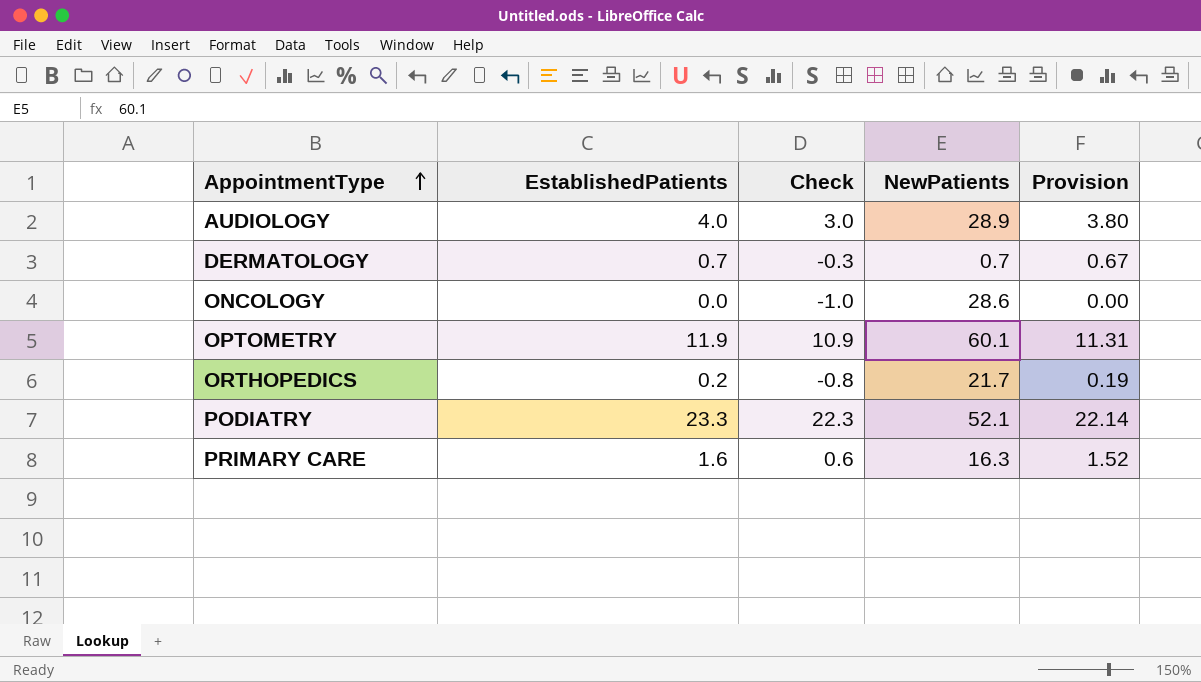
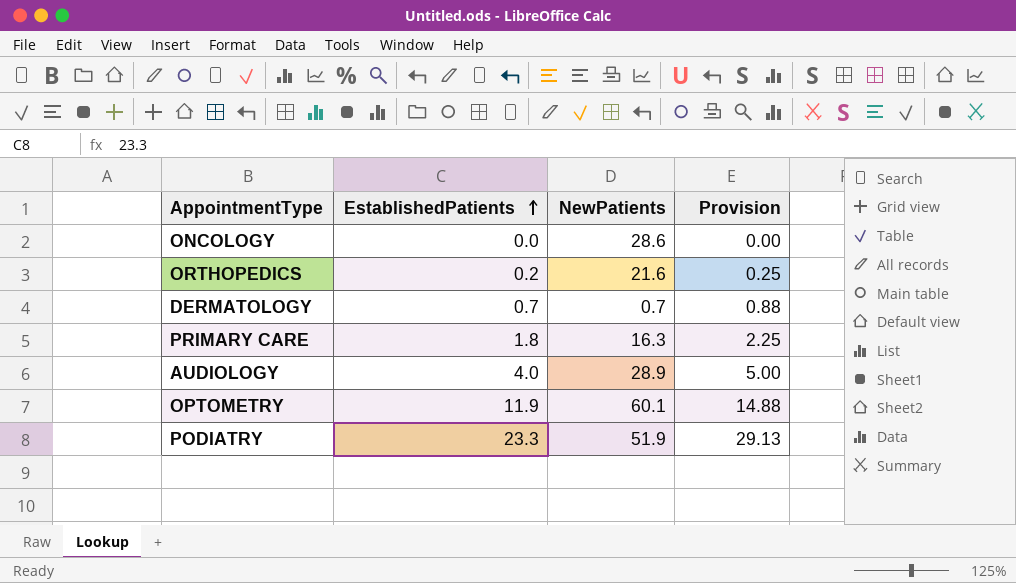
row order: AppointmentType ascending -> EstablishedPatients ascending
column Check | formula: [EstablishedPatients] - 1 -> none
column Provision | formula: [EstablishedPatients] * 0.95 -> [EstablishedPatients] * 1.25
ORTHOPEDICS | NewPatients: 21.7 -> 21.6
PRIMARY CARE | EstablishedPatients: 1.6 -> 1.8
PODIATRY | NewPatients: 52.1 -> 51.9

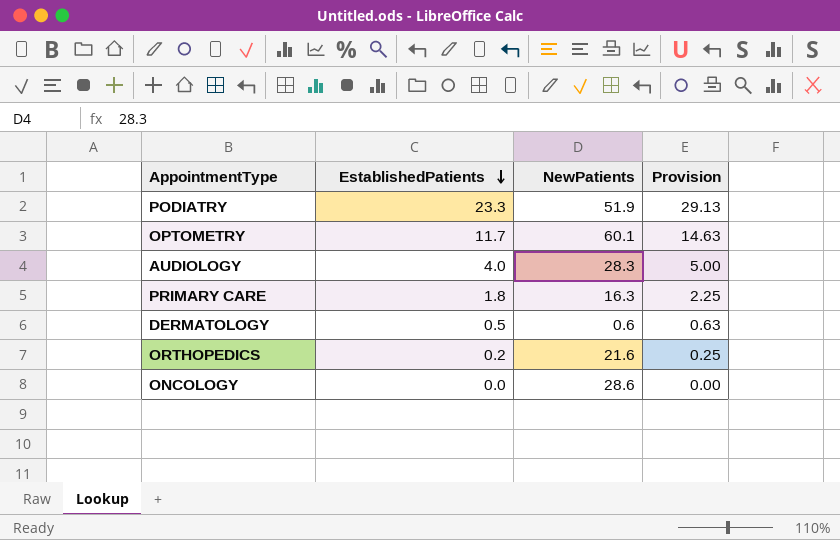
row order: EstablishedPatients ascending -> EstablishedPatients descending
OPTOMETRY | EstablishedPatients: 11.9 -> 11.7
OPTOMETRY | Provision: 14.88 -> 14.63
AUDIOLOGY | NewPatients: 28.9 -> 28.3
DERMATOLOGY | EstablishedPatients: 0.7 -> 0.5
DERMATOLOGY | NewPatients: 0.7 -> 0.6
DERMATOLOGY | Provision: 0.88 -> 0.63

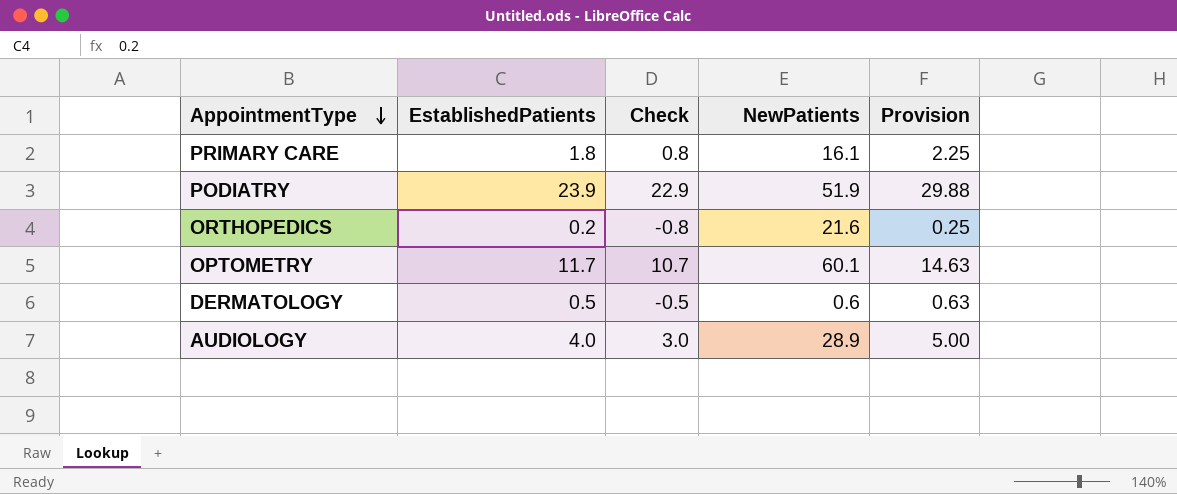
row order: EstablishedPatients descending -> AppointmentType descending
column Check | formula: none -> [EstablishedPatients] - 1
row ONCOLOGY: 0.0 | 28.6 | 0.00 -> none
PRIMARY CARE | NewPatients: 16.3 -> 16.1
PODIATRY | EstablishedPatients: 23.3 -> 23.9
PODIATRY | Provision: 29.13 -> 29.88
AUDIOLOGY | NewPatients: 28.3 -> 28.9

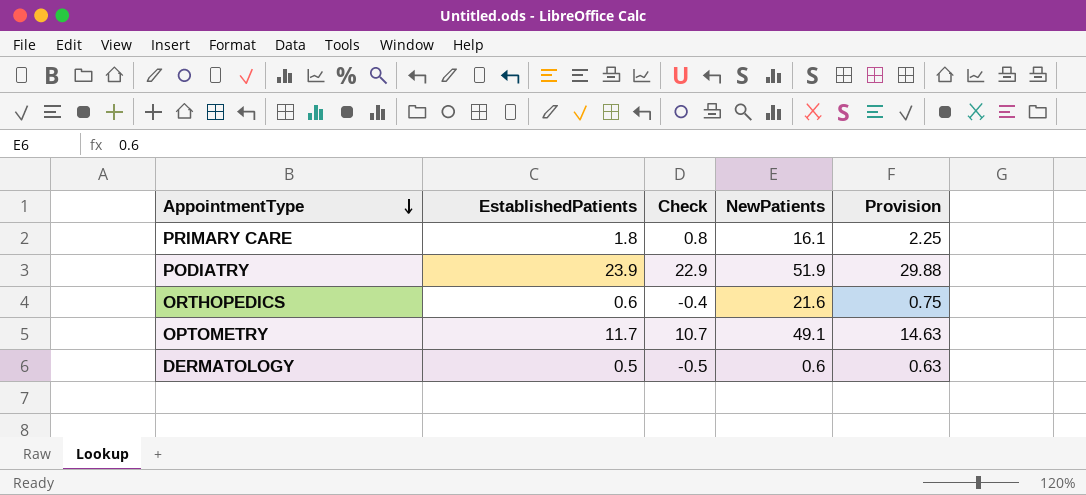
row AUDIOLOGY: 4.0 | 3.0 | 28.9 | 5.00 -> none
ORTHOPEDICS | EstablishedPatients: 0.2 -> 0.6
ORTHOPEDICS | Check: -0.8 -> -0.4
ORTHOPEDICS | Provision: 0.25 -> 0.75
OPTOMETRY | NewPatients: 60.1 -> 49.1

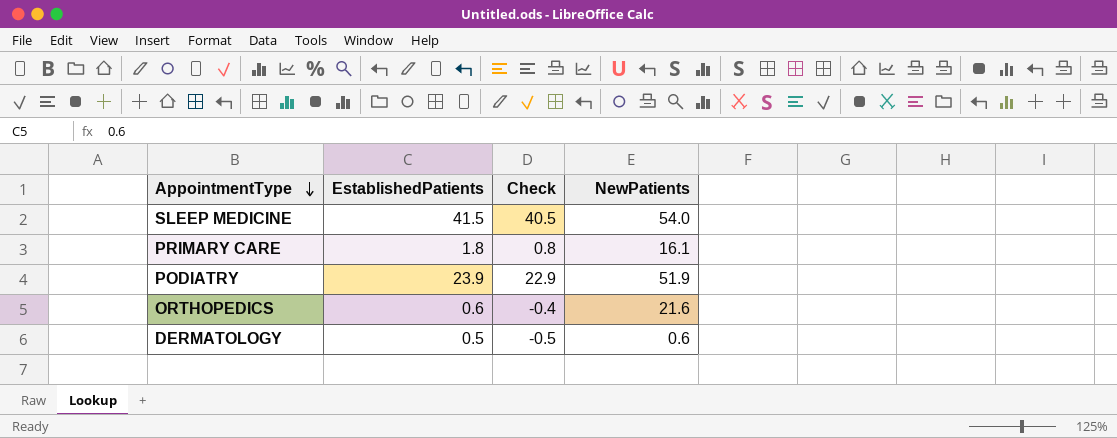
column Provision | formula: [EstablishedPatients] * 1.25 -> none
row OPTOMETRY: 11.7 | 10.7 | 49.1 | 14.63 -> none
row SLEEP MEDICINE: none -> 41.5 | 40.5 | 54.0

